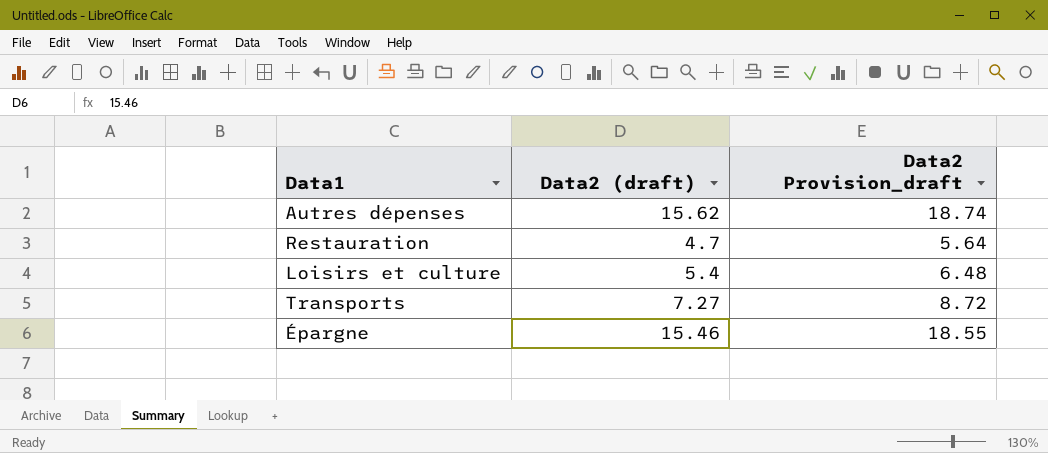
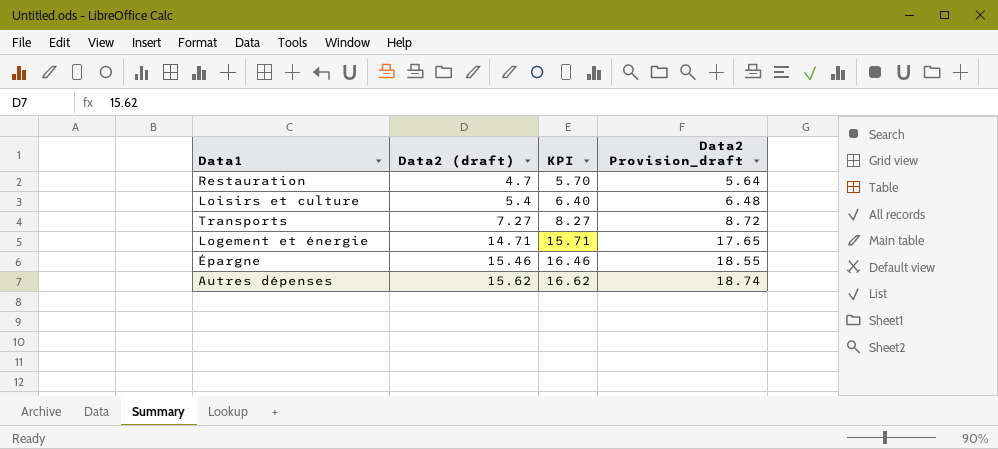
row order: none -> Data2 (draft) ascending
column KPI | formula: none -> [Data2 (draft)] + 1
row Logement et énergie: none -> 14.71 | 15.71 | 17.65

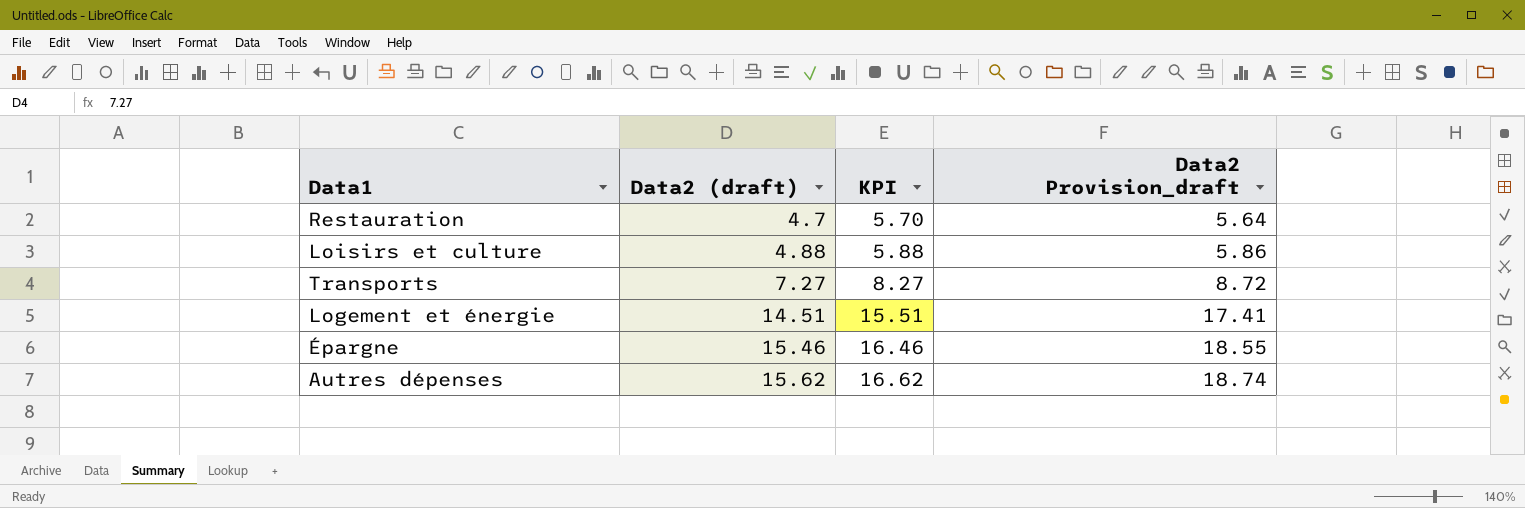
Loisirs et culture | Data2 (draft): 5.4 -> 4.88
Loisirs et culture | KPI: 6.40 -> 5.88
Loisirs et culture | Data2 Provision_draft: 6.48 -> 5.86
Logement et énergie | Data2 (draft): 14.71 -> 14.51
Logement et énergie | KPI: 15.71 -> 15.51
Logement et énergie | Data2 Provision_draft: 17.65 -> 17.41

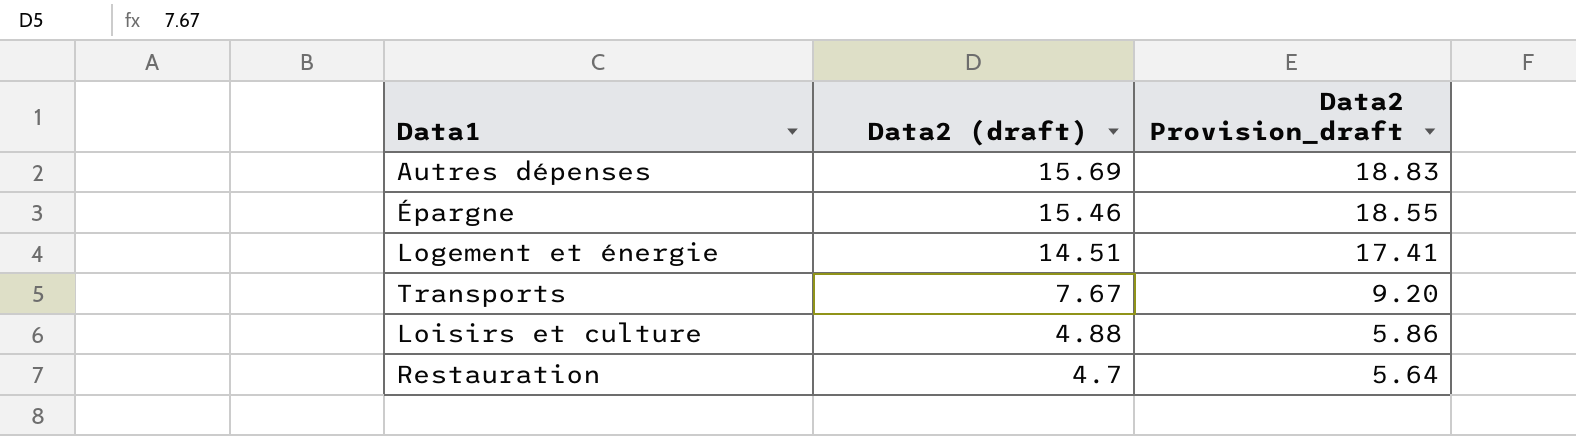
row order: Data2 (draft) ascending -> Data2 (draft) descending
column KPI | formula: [Data2 (draft)] + 1 -> none
Autres dépenses | Data2 (draft): 15.62 -> 15.69
Autres dépenses | Data2 Provision_draft: 18.74 -> 18.83
Transports | Data2 (draft): 7.27 -> 7.67
Transports | Data2 Provision_draft: 8.72 -> 9.20

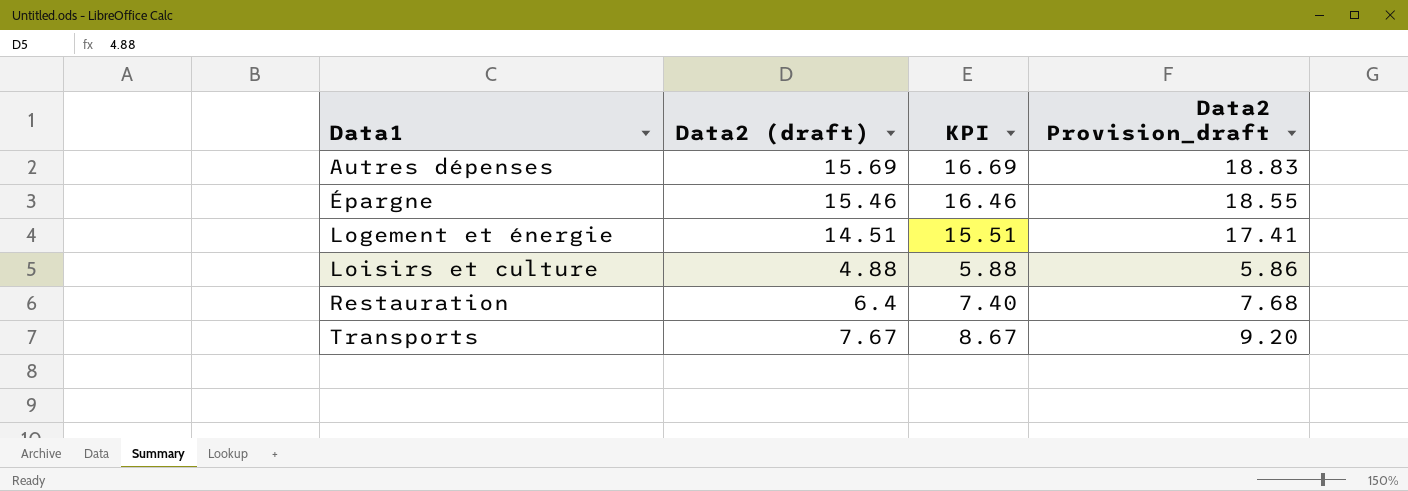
row order: Data2 (draft) descending -> Data1 ascending
column KPI | formula: none -> [Data2 (draft)] + 1
Restauration | Data2 (draft): 4.7 -> 6.4
Restauration | Data2 Provision_draft: 5.64 -> 7.68

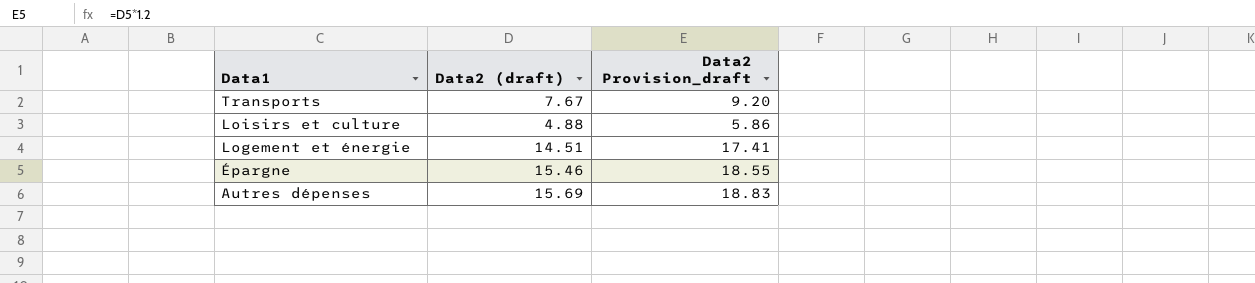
row order: Data1 ascending -> Data1 descending
column KPI | formula: [Data2 (draft)] + 1 -> none
row Restauration: 6.4 | 7.40 | 7.68 -> none

